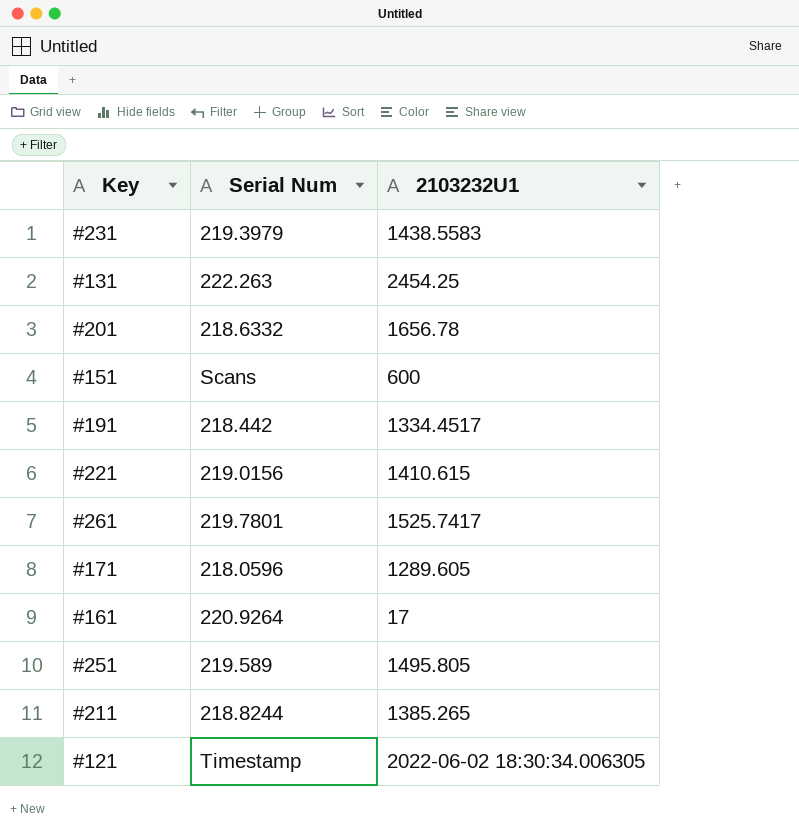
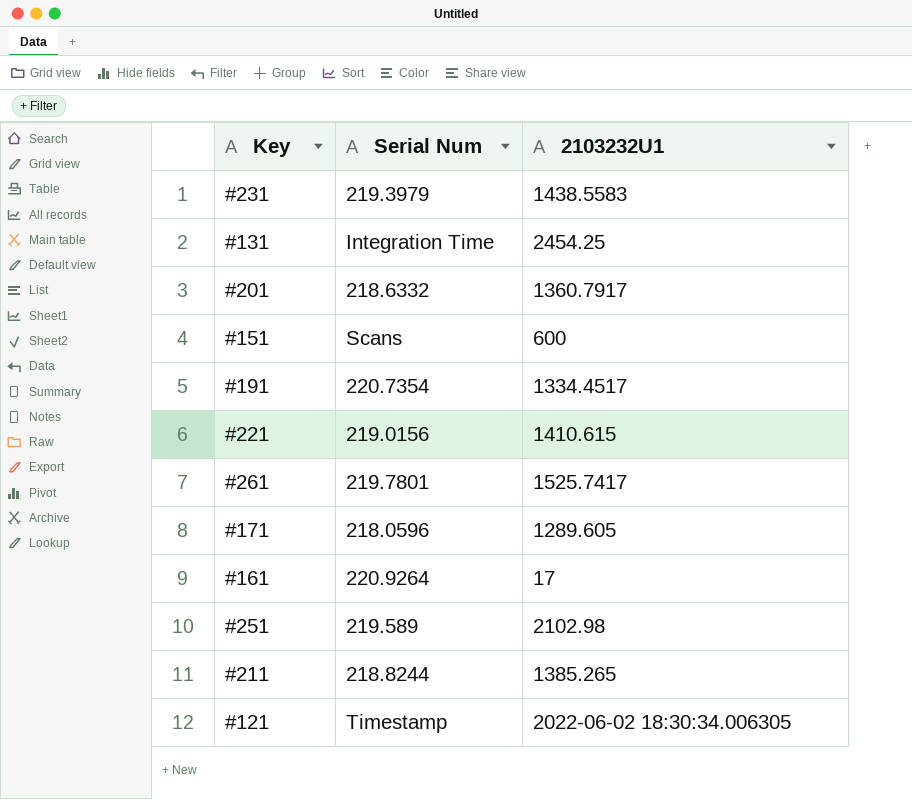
#131 | Serial Num: 222.263 -> Integration Time
#201 | 2103232U1: 1656.78 -> 1360.7917
#191 | Serial Num: 218.442 -> 220.7354
#251 | 2103232U1: 1495.805 -> 2102.98

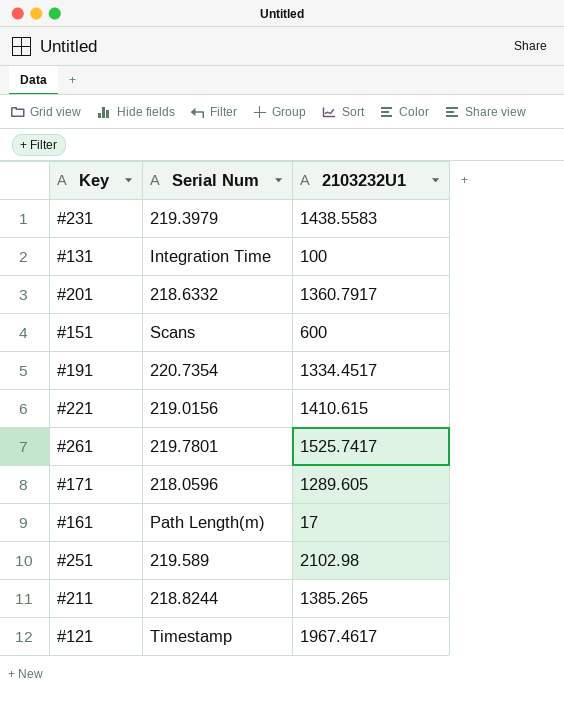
#131 | 2103232U1: 2454.25 -> 100
#161 | Serial Num: 220.9264 -> Path Length(m)
#121 | 2103232U1: 2022-06-02 18:30:34.006305 -> 1967.4617

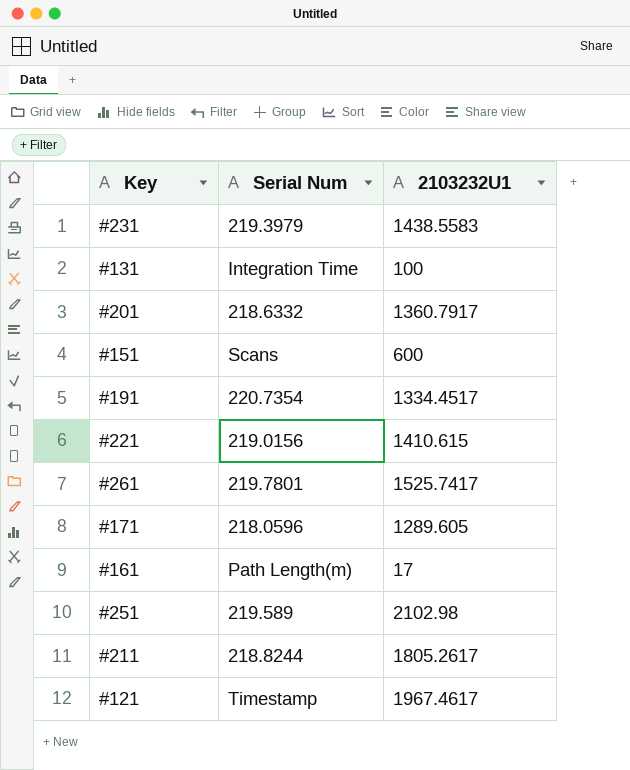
#211 | 2103232U1: 1385.265 -> 1805.2617

